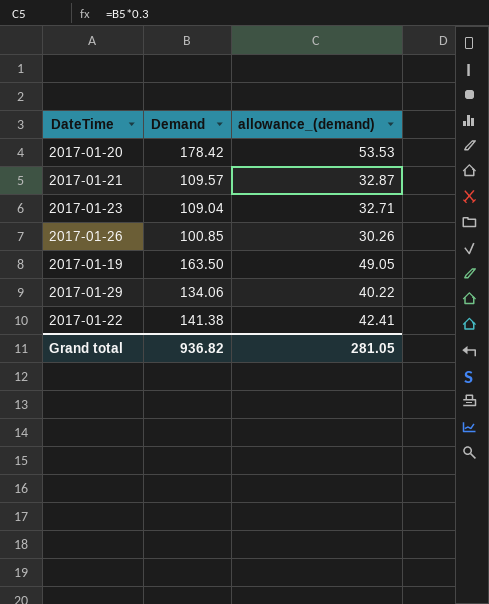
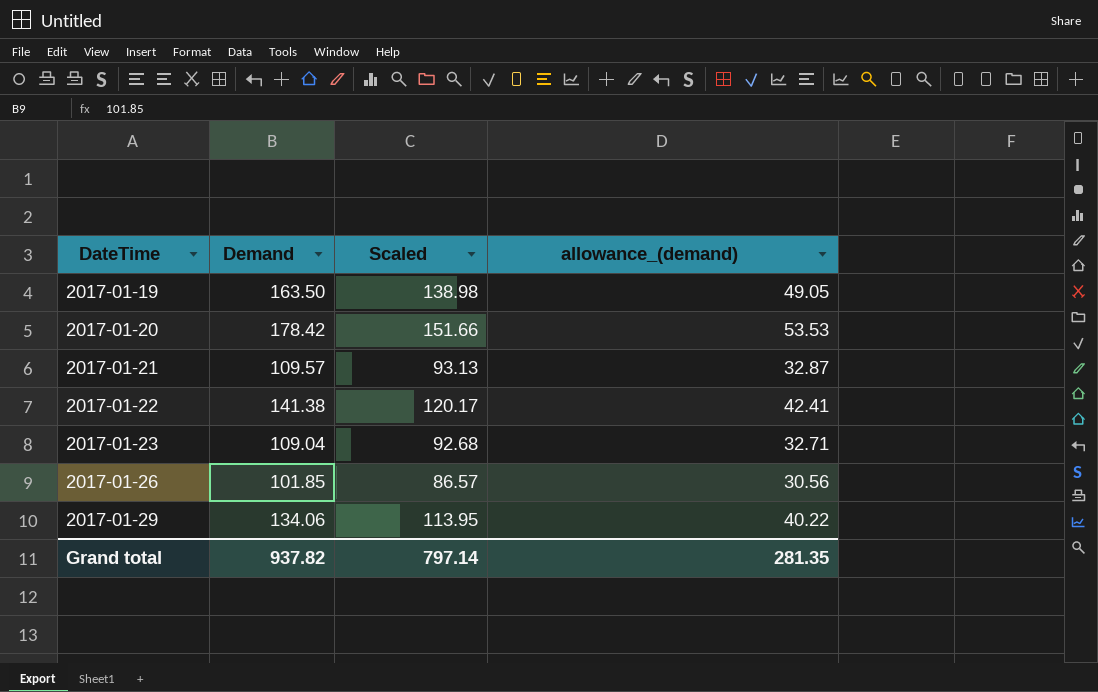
row order: none -> DateTime ascending
column Scaled | formula: none -> [Demand] * 0.85
2017-01-26 | Demand: 100.85 -> 101.85
2017-01-26 | allowance_(demand): 30.26 -> 30.56
Grand total | Demand: 936.82 -> 937.82
Grand total | allowance_(demand): 281.05 -> 281.35

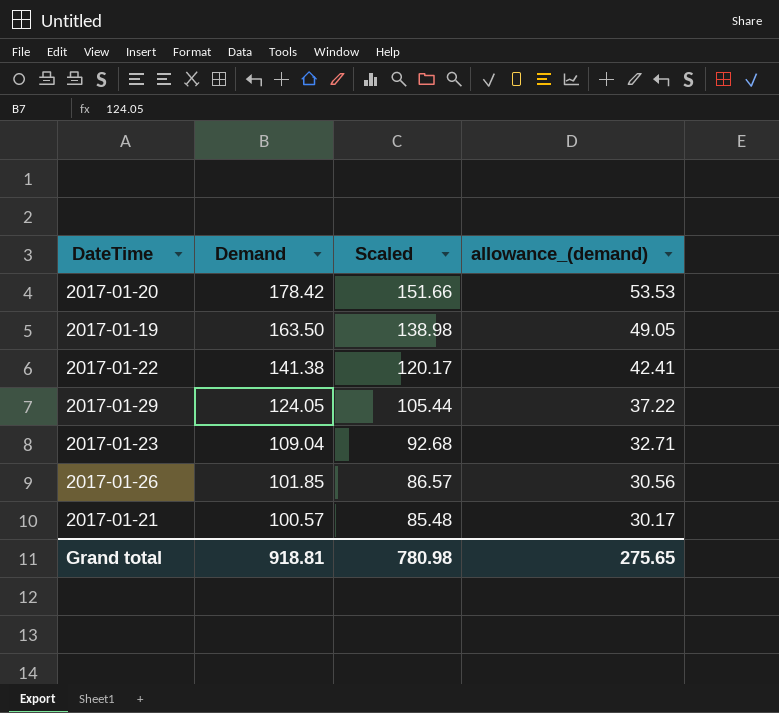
row order: DateTime ascending -> Demand descending
2017-01-29 | Demand: 134.06 -> 124.05
2017-01-29 | Scaled: 113.95 -> 105.44
2017-01-29 | allowance_(demand): 40.22 -> 37.22
2017-01-21 | Demand: 109.57 -> 100.57
2017-01-21 | Scaled: 93.13 -> 85.48
2017-01-21 | allowance_(demand): 32.87 -> 30.17
Grand total | Demand: 937.82 -> 918.81
Grand total | Scaled: 797.14 -> 780.98
Grand total | allowance_(demand): 281.35 -> 275.65

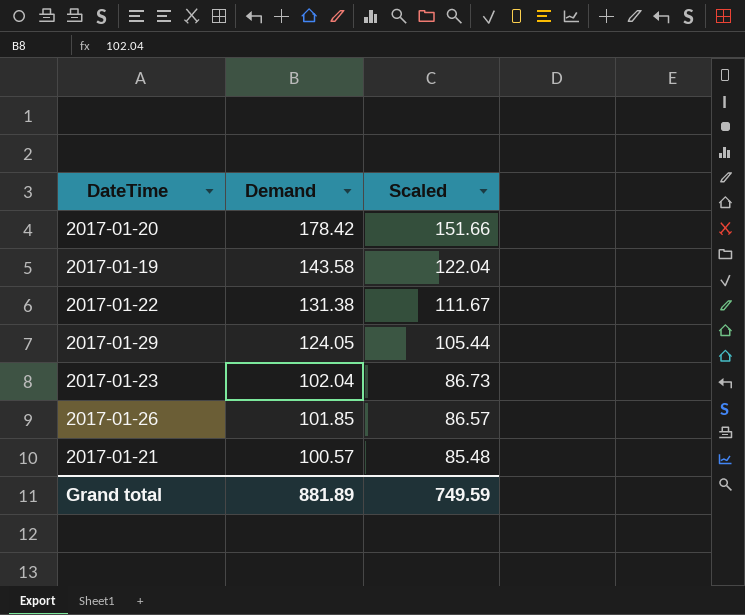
column allowance_(demand) | formula: [Demand] * 0.3 -> none
2017-01-19 | Demand: 163.50 -> 143.58
2017-01-19 | Scaled: 138.98 -> 122.04
2017-01-22 | Demand: 141.38 -> 131.38
2017-01-22 | Scaled: 120.17 -> 111.67
2017-01-23 | Demand: 109.04 -> 102.04
2017-01-23 | Scaled: 92.68 -> 86.73
Grand total | Demand: 918.81 -> 881.89
Grand total | Scaled: 780.98 -> 749.59

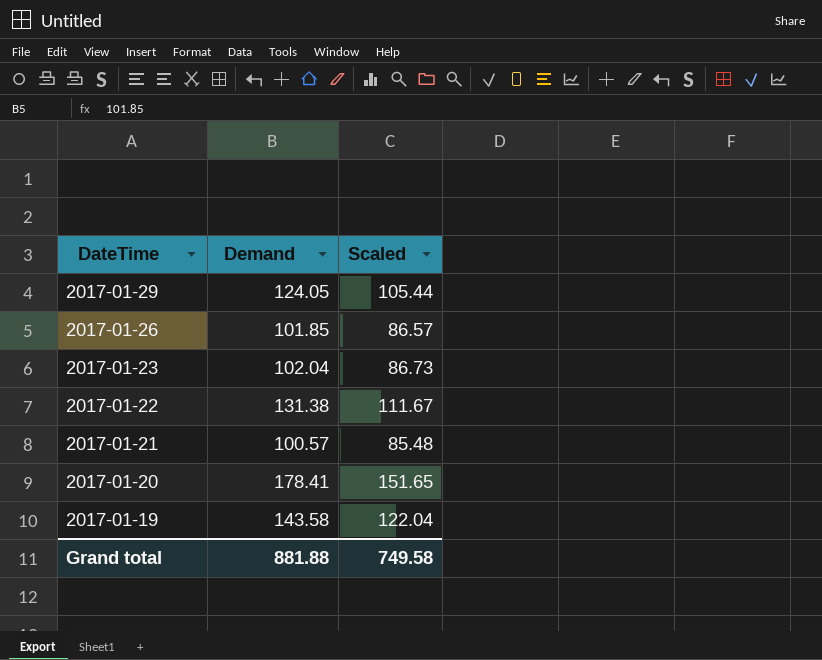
row order: Demand descending -> DateTime descending
2017-01-20 | Demand: 178.42 -> 178.41
2017-01-20 | Scaled: 151.66 -> 151.65
Grand total | Demand: 881.89 -> 881.88
Grand total | Scaled: 749.59 -> 749.58

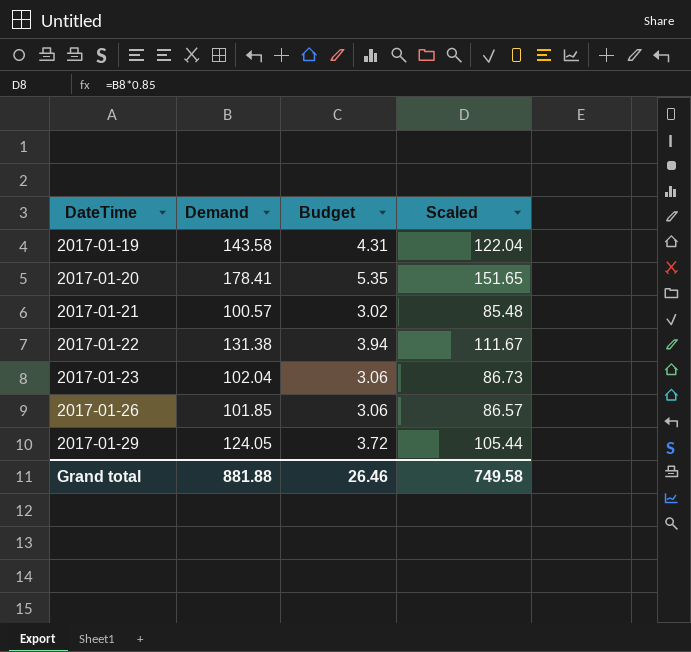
row order: DateTime descending -> DateTime ascending
column Budget | formula: none -> [Demand] * 0.03

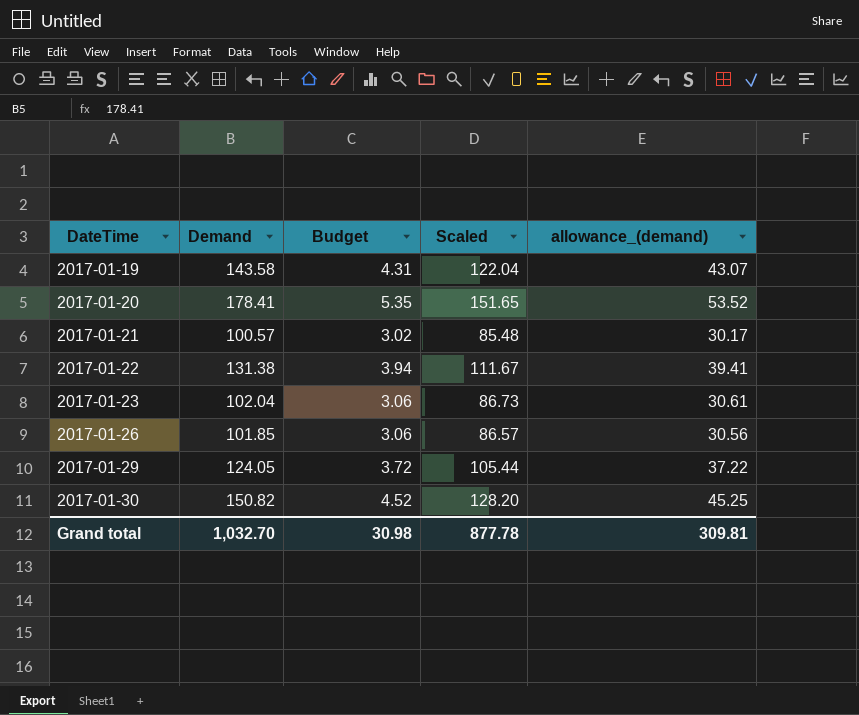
column allowance_(demand) | formula: none -> [Demand] * 0.3
row 2017-01-30: none -> 150.82 | 4.52 | 128.20 | 45.25
Grand total | Demand: 881.88 -> 1,032.70
Grand total | Budget: 26.46 -> 30.98
Grand total | Scaled: 749.58 -> 877.78

